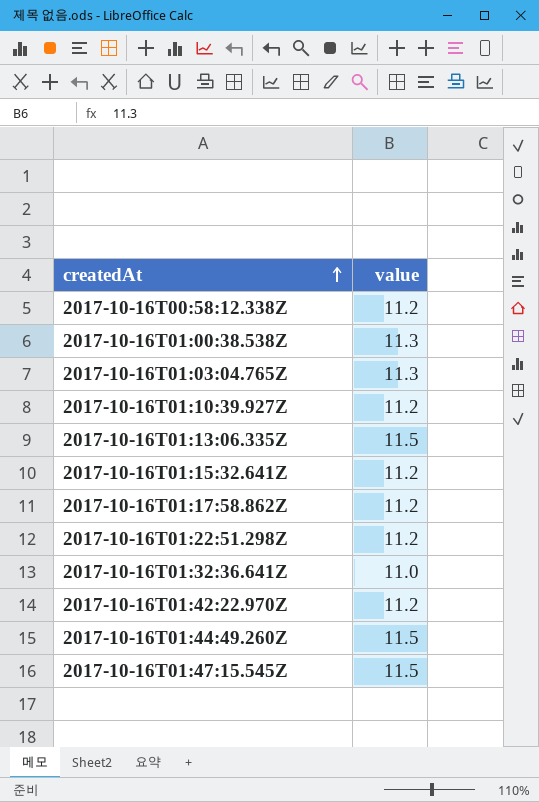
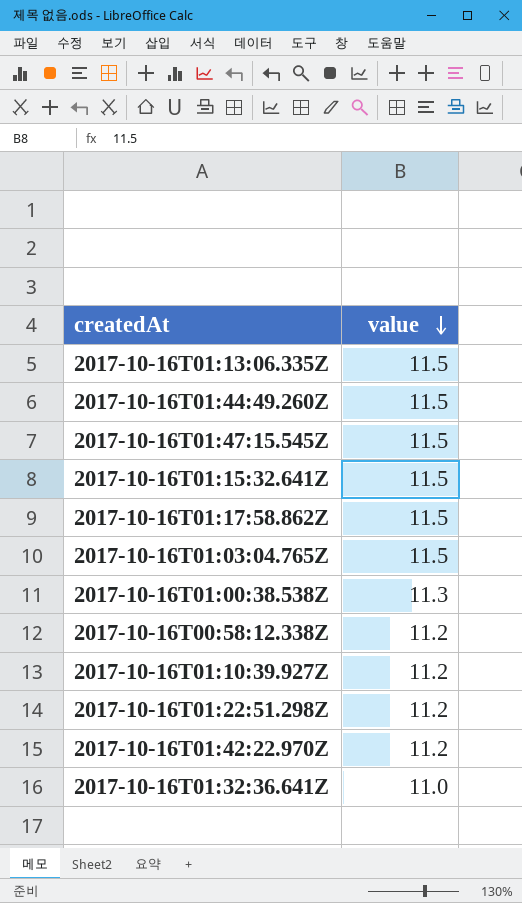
row order: createdAt ascending -> value descending
2017-10-16T01:15:32.641Z | value: 11.2 -> 11.5
2017-10-16T01:17:58.862Z | value: 11.2 -> 11.5
2017-10-16T01:03:04.765Z | value: 11.3 -> 11.5

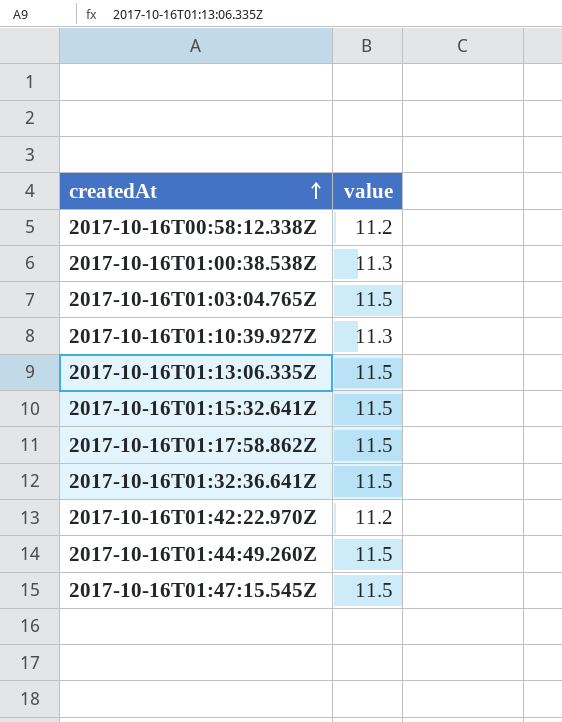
row order: value descending -> createdAt ascending
row 2017-10-16T01:22:51.298Z: 11.2 -> none
2017-10-16T01:10:39.927Z | value: 11.2 -> 11.3
2017-10-16T01:32:36.641Z | value: 11.0 -> 11.5

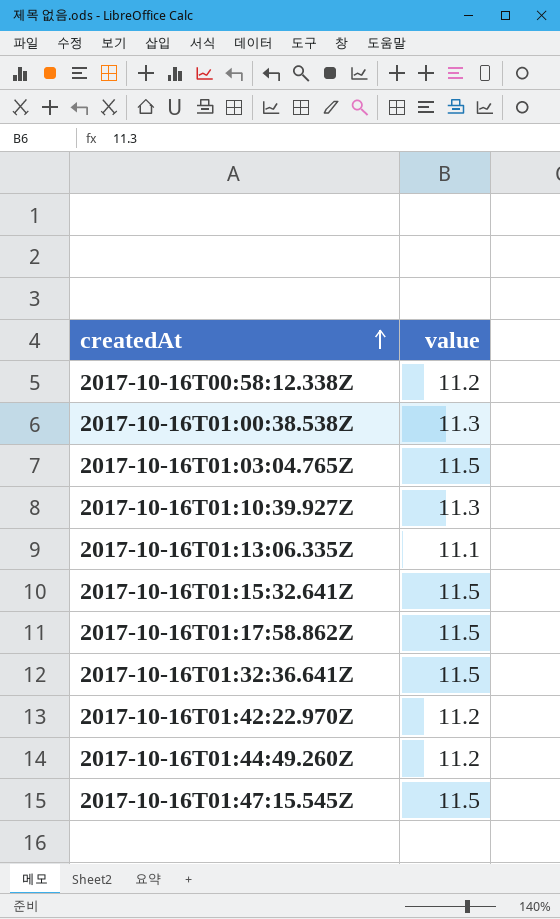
2017-10-16T01:13:06.335Z | value: 11.5 -> 11.1
2017-10-16T01:44:49.260Z | value: 11.5 -> 11.2

